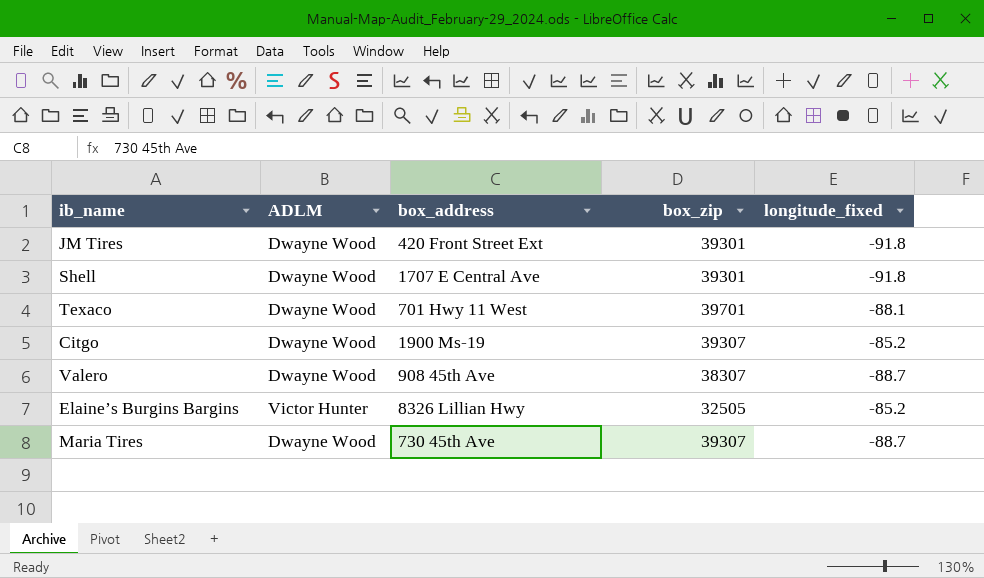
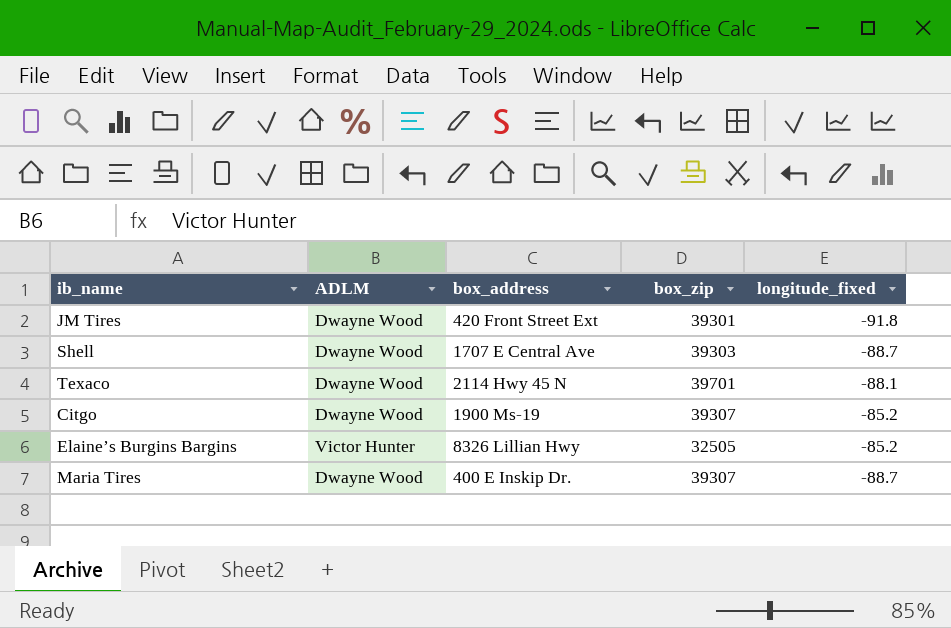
row Valero: Dwayne Wood | 908 45th Ave | 38307 | -88.7 -> none
Shell | box_zip: 39301 -> 39303
Shell | longitude_fixed: -91.8 -> -88.7
Texaco | box_address: 701 Hwy 11 West -> 2114 Hwy 45 N
Maria Tires | box_address: 730 45th Ave -> 400 E Inskip Dr.

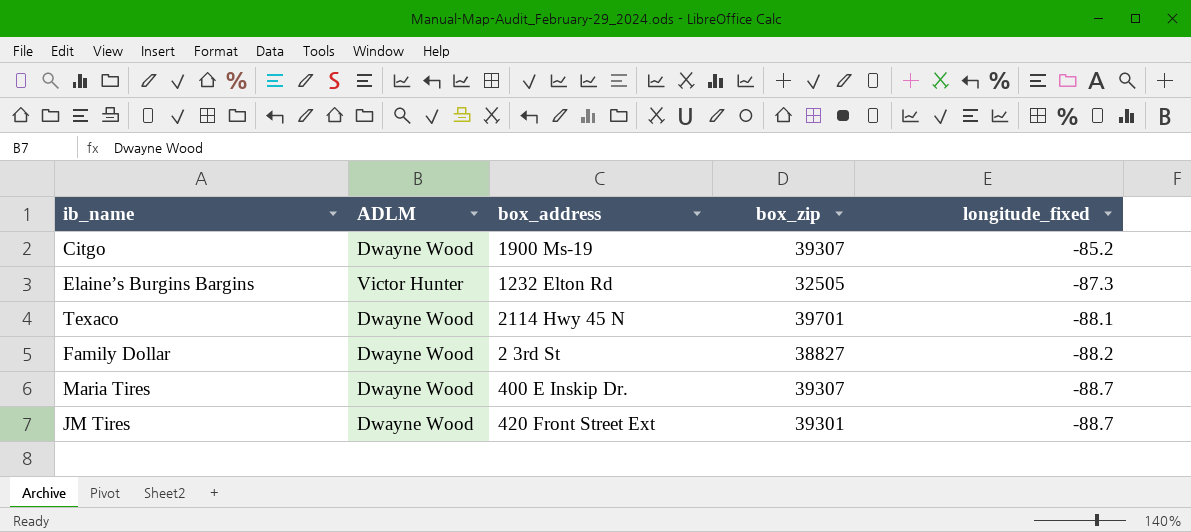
row order: none -> longitude_fixed descending
row Shell: Dwayne Wood | 1707 E Central Ave | 39303 | -88.7 -> none
Elaine’s Burgins Bargins | box_address: 8326 Lillian Hwy -> 1232 Elton Rd
Elaine’s Burgins Bargins | longitude_fixed: -85.2 -> -87.3
row Family Dollar: none -> Dwayne Wood | 2 3rd St | 38827 | -88.2
JM Tires | longitude_fixed: -91.8 -> -88.7

